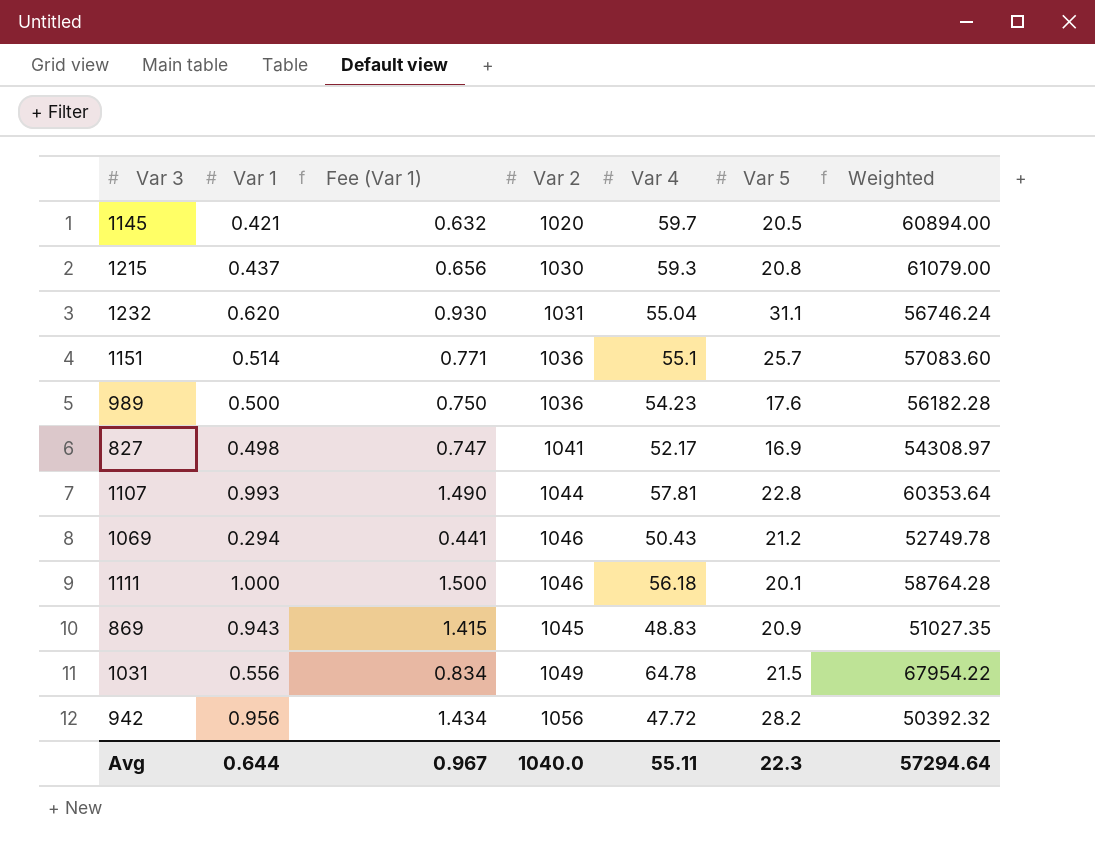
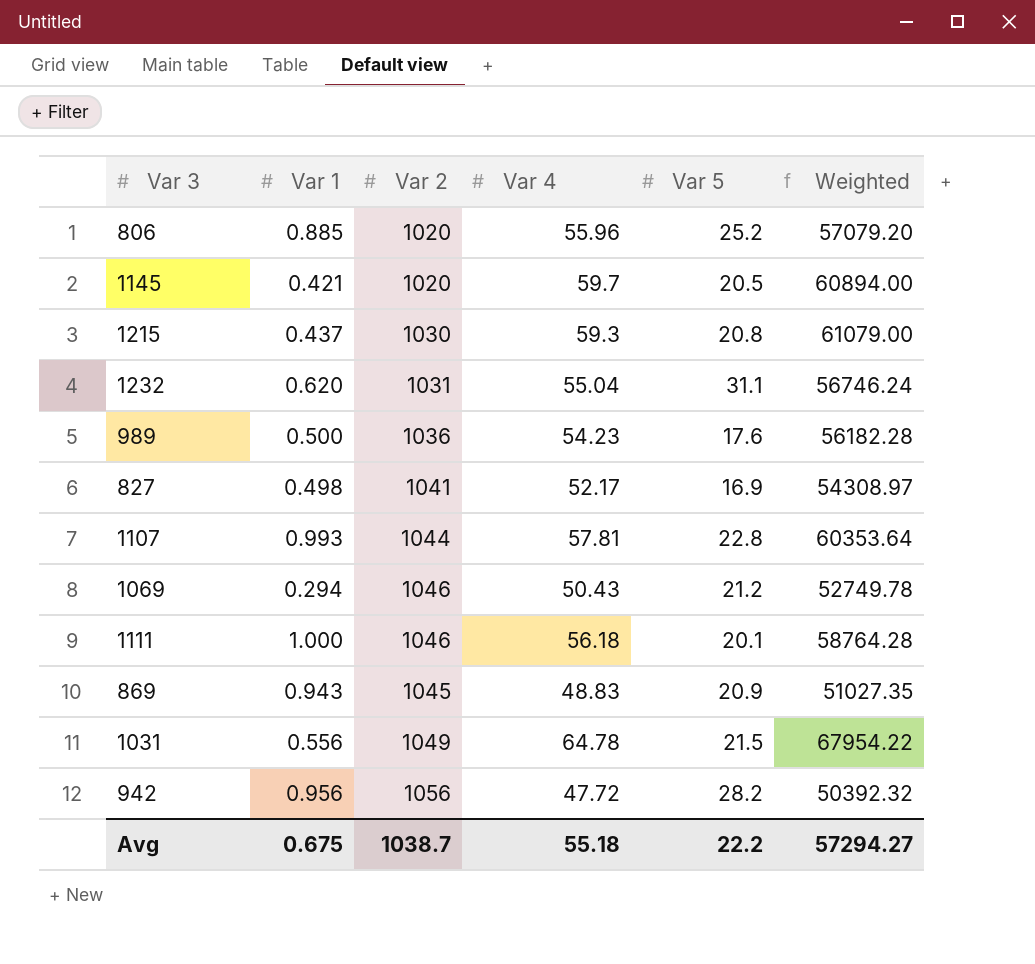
column Fee (Var 1) | formula: [Var 1] * 1.5 -> none
row 1151: 0.514 | 0.771 | 1036 | 55.1 | 25.7 | 57083.60 -> none
row 806: none -> 0.885 | 1020 | 55.96 | 25.2 | 57079.20
Avg | Var 1: 0.644 -> 0.675
Avg | Var 2: 1040.0 -> 1038.7
Avg | Var 4: 55.11 -> 55.18
Avg | Var 5: 22.3 -> 22.2
Avg | Weighted: 57294.64 -> 57294.27

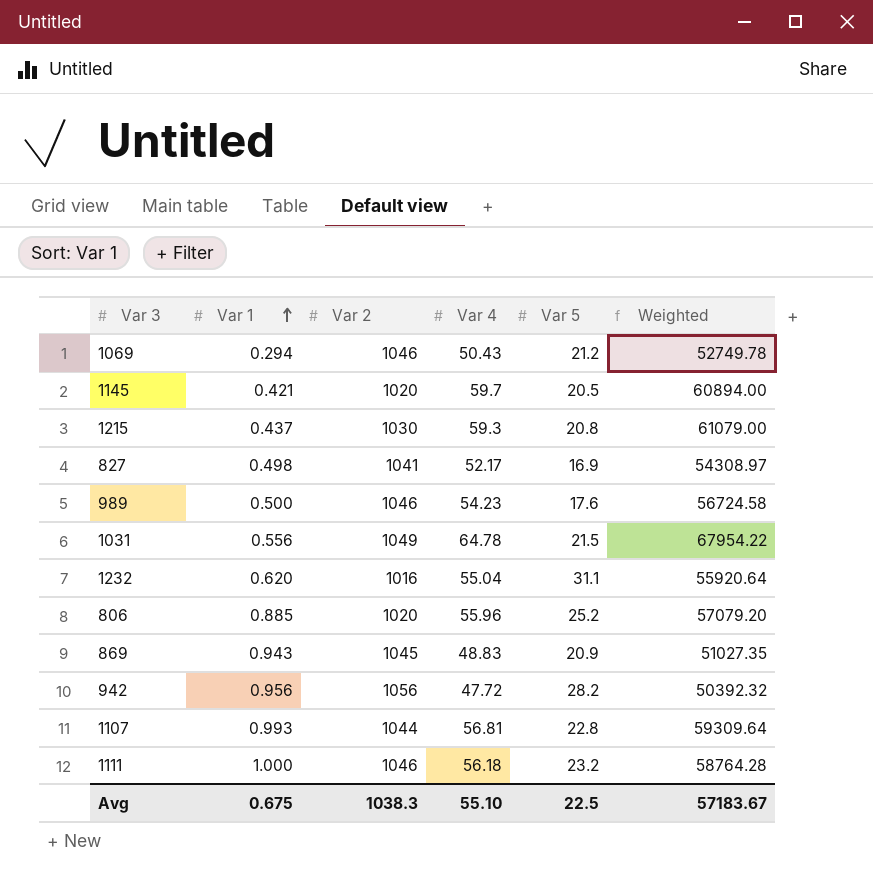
row order: none -> Var 1 ascending
989 | Var 2: 1036 -> 1046
989 | Weighted: 56182.28 -> 56724.58
1232 | Var 2: 1031 -> 1016
1232 | Weighted: 56746.24 -> 55920.64
1107 | Var 4: 57.81 -> 56.81
1107 | Weighted: 60353.64 -> 59309.64
1111 | Var 5: 20.1 -> 23.2
Avg | Var 2: 1038.7 -> 1038.3
Avg | Var 4: 55.18 -> 55.10
Avg | Var 5: 22.2 -> 22.5
Avg | Weighted: 57294.27 -> 57183.67

